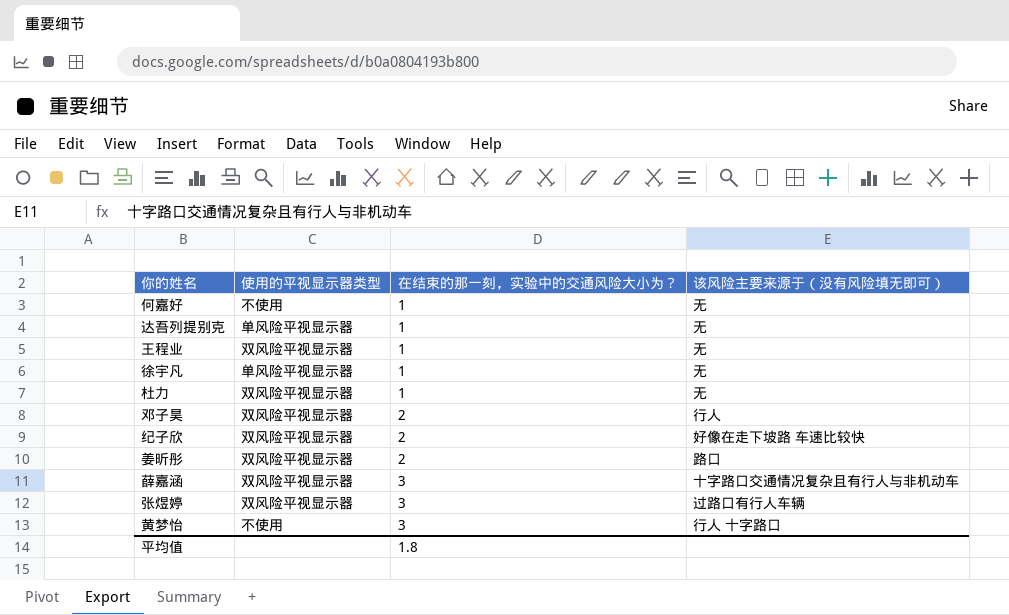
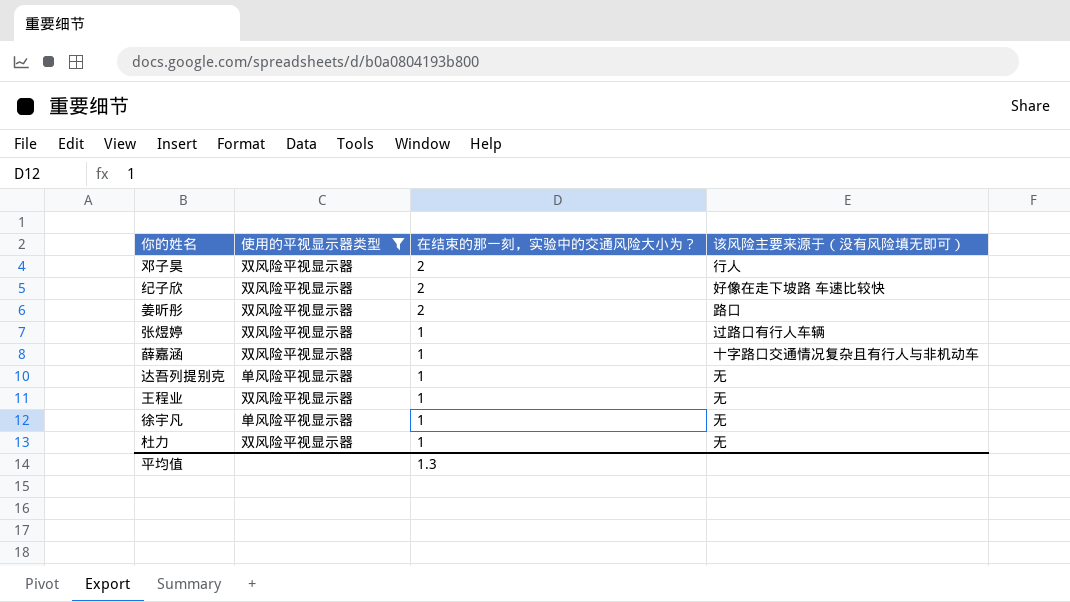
filter: none -> 使用的平视显示器类型 != 不使用
row order: 在结束的那一刻，实验中的交通风险大小为？ ascending -> 在结束的那一刻，实验中的交通风险大小为？ descending
张煜婷 | 在结束的那一刻，实验中的交通风险大小为？: 3 -> 1
薛嘉涵 | 在结束的那一刻，实验中的交通风险大小为？: 3 -> 1
平均值 | 在结束的那一刻，实验中的交通风险大小为？: 1.8 -> 1.3

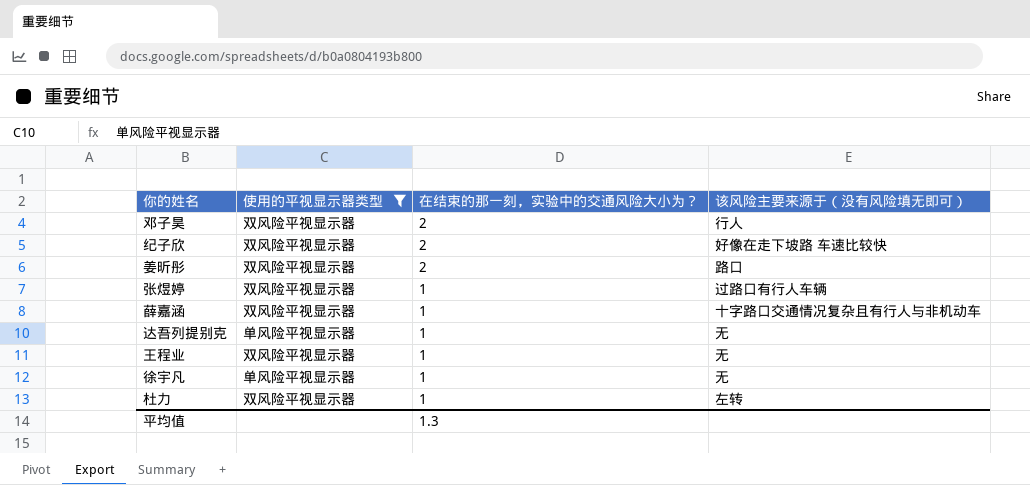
杜力 | 该风险主要来源于（没有风险填无即可）: 无 -> 左转

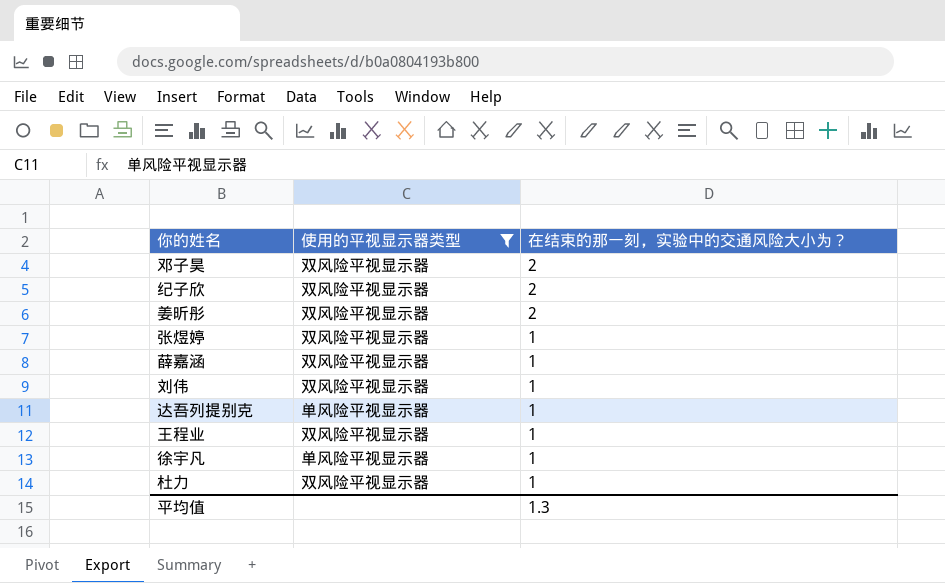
column 该风险主要来源于（没有风险填无即可） | position: 4 -> none
row 刘伟: none -> 双风险平视显示器 | 1

